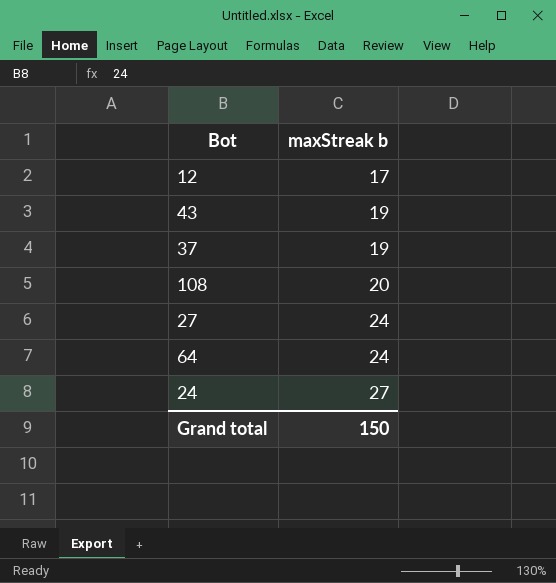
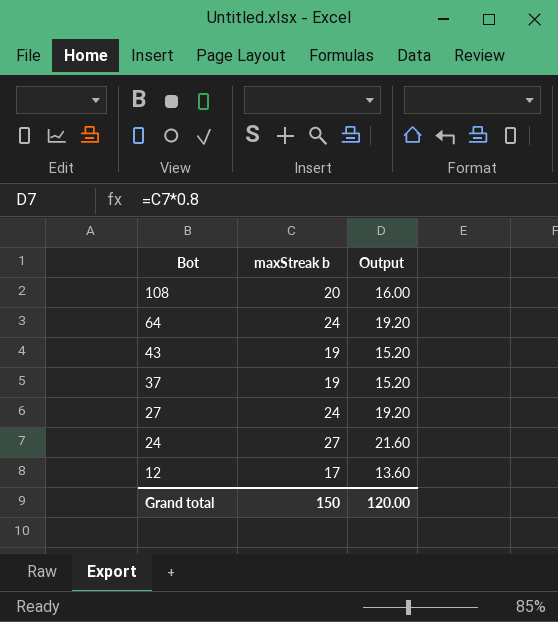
row order: maxStreak b ascending -> Bot descending
column Output | formula: none -> [maxStreak b] * 0.8

